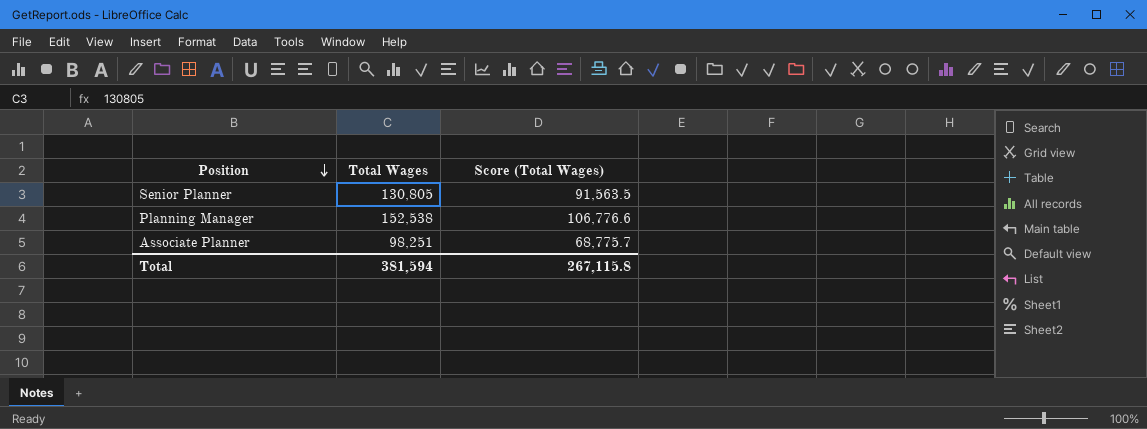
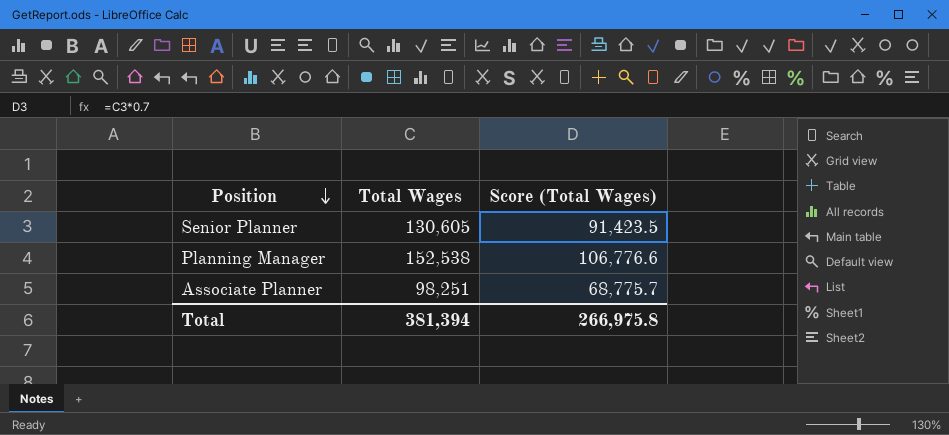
Senior Planner | Total Wages: 130,805 -> 130,605
Senior Planner | Score (Total Wages): 91,563.5 -> 91,423.5
Total | Total Wages: 381,594 -> 381,394
Total | Score (Total Wages): 267,115.8 -> 266,975.8

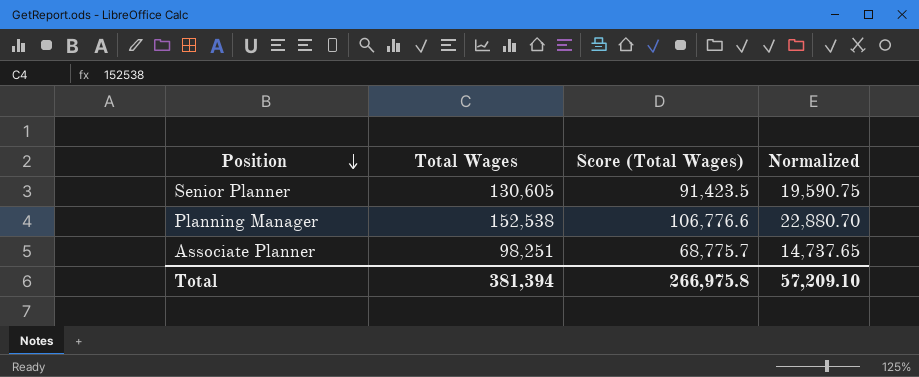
column Normalized | formula: none -> [Total Wages] * 0.15

